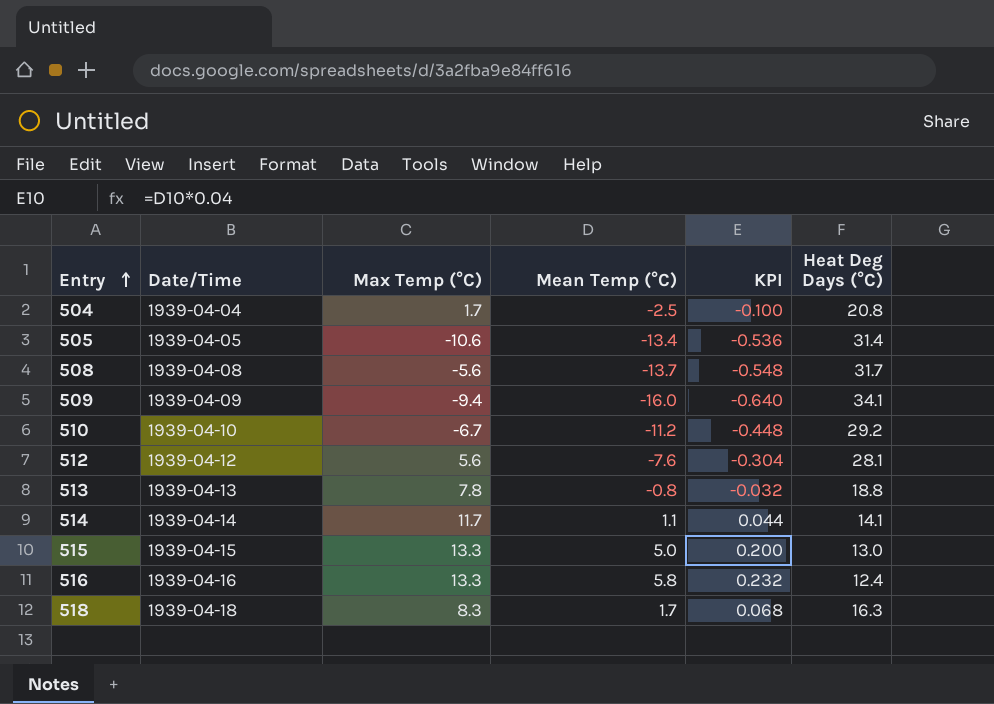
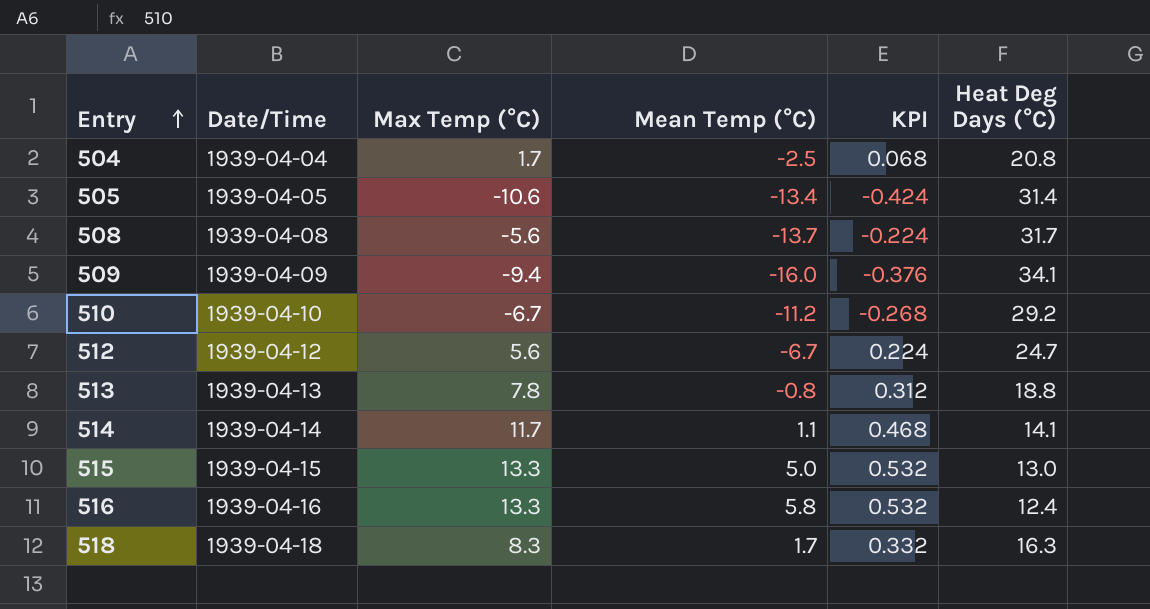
column KPI | formula: [Mean Temp (°C)] * 0.04 -> [Max Temp (°C)] * 0.04
512 | Mean Temp (°C): -7.6 -> -6.7
512 | Heat Deg Days (°C): 28.1 -> 24.7

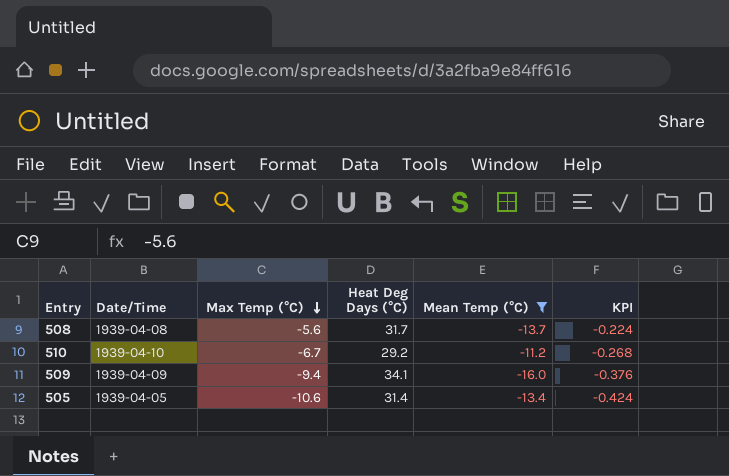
filter: none -> Mean Temp (°C) <= -11.2
row order: Entry ascending -> Max Temp (°C) descending
column Heat Deg Days (°C) | position: 6 -> 4

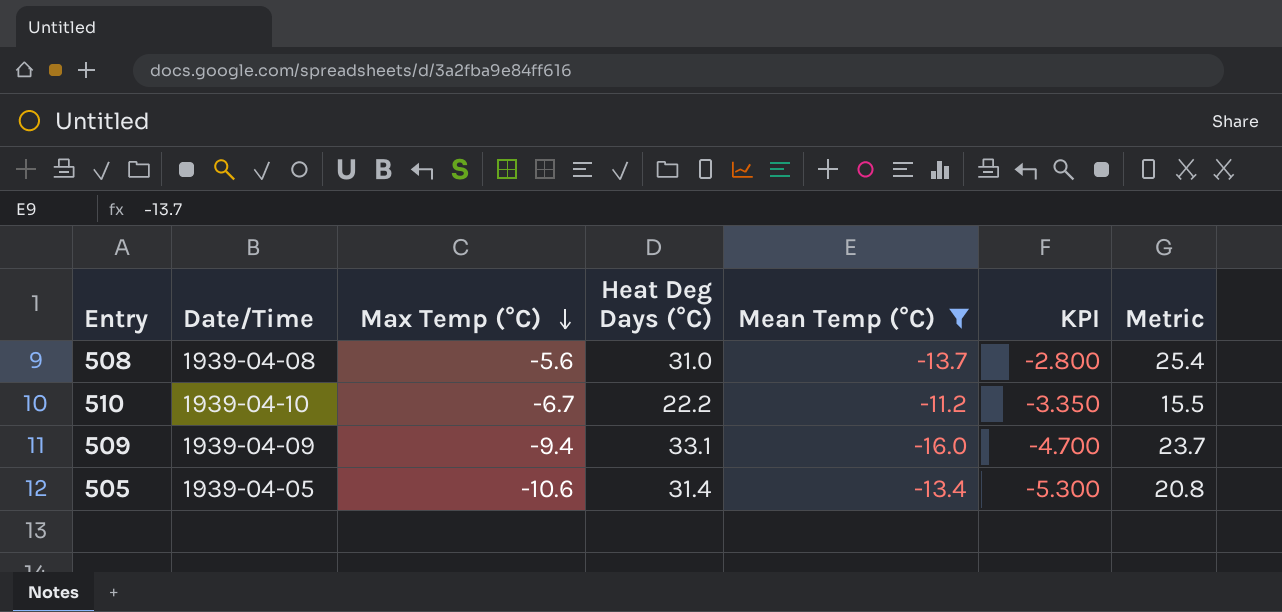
column KPI | formula: [Max Temp (°C)] * 0.04 -> [Max Temp (°C)] * 0.5
column Metric | formula: none -> [Max Temp (°C)] + [Heat Deg Days (°C)]
508 | Heat Deg Days (°C): 31.7 -> 31.0
510 | Heat Deg Days (°C): 29.2 -> 22.2
509 | Heat Deg Days (°C): 34.1 -> 33.1

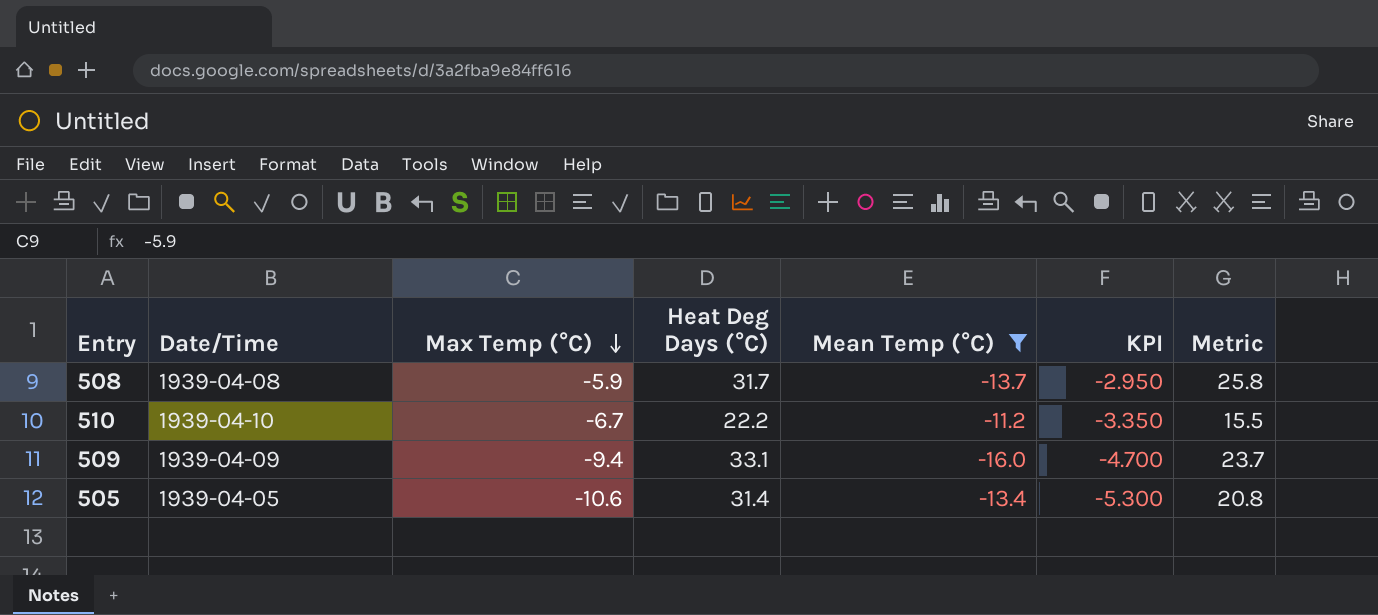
508 | Max Temp (°C): -5.6 -> -5.9
508 | Heat Deg Days (°C): 31.0 -> 31.7
508 | KPI: -2.800 -> -2.950
508 | Metric: 25.4 -> 25.8

